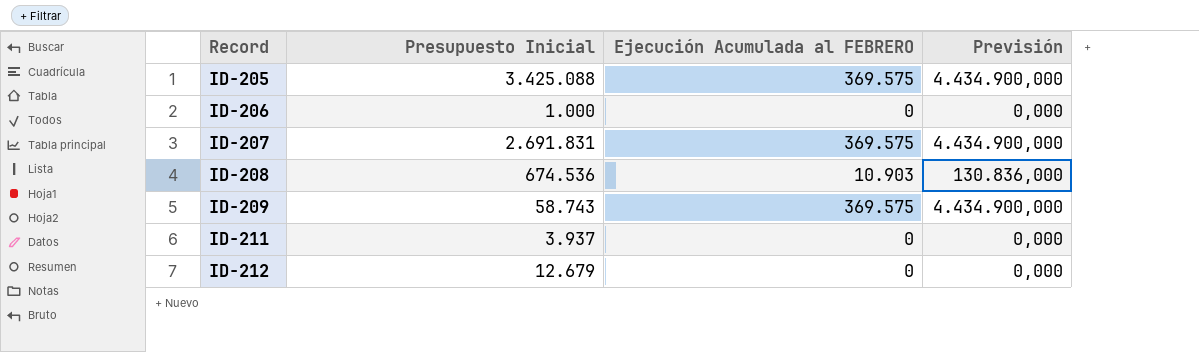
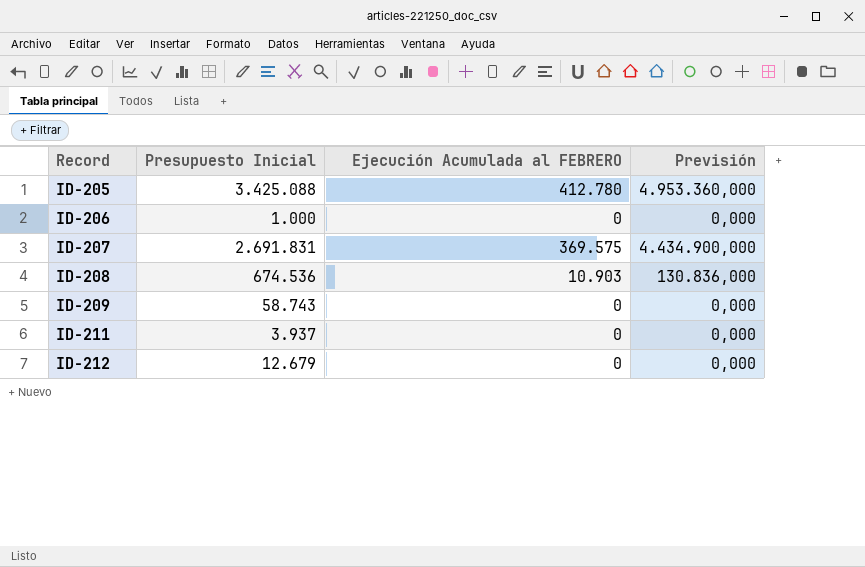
ID-205 | Ejecución Acumulada al FEBRERO: 369.575 -> 412.780
ID-205 | Previsión: 4.434.900,000 -> 4.953.360,000
ID-209 | Ejecución Acumulada al FEBRERO: 369.575 -> 0
ID-209 | Previsión: 4.434.900,000 -> 0,000

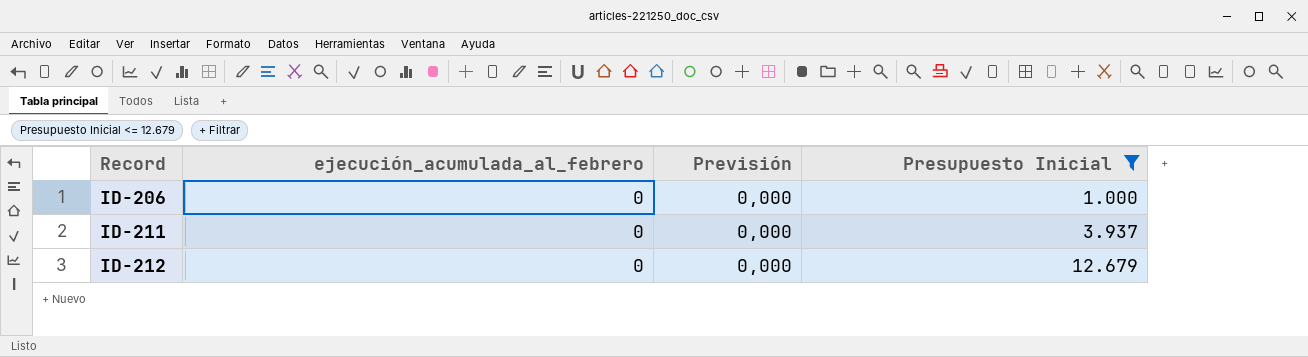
filter: none -> Presupuesto Inicial <= 12.679
column name: Ejecución Acumulada al FEBRERO -> ejecución_acumulada_al_febrero
column Presupuesto Inicial | position: 2 -> 4

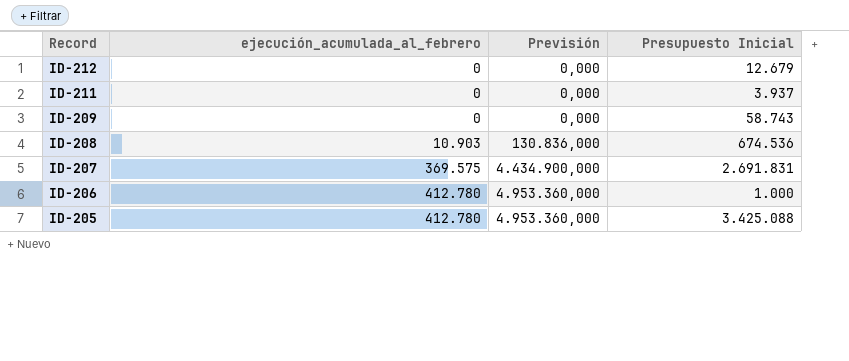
filter: Presupuesto Inicial <= 12.679 -> none
row order: Record ascending -> Record descending
ID-206 | ejecución_acumulada_al_febrero: 0 -> 412.780
ID-206 | Previsión: 0,000 -> 4.953.360,000

